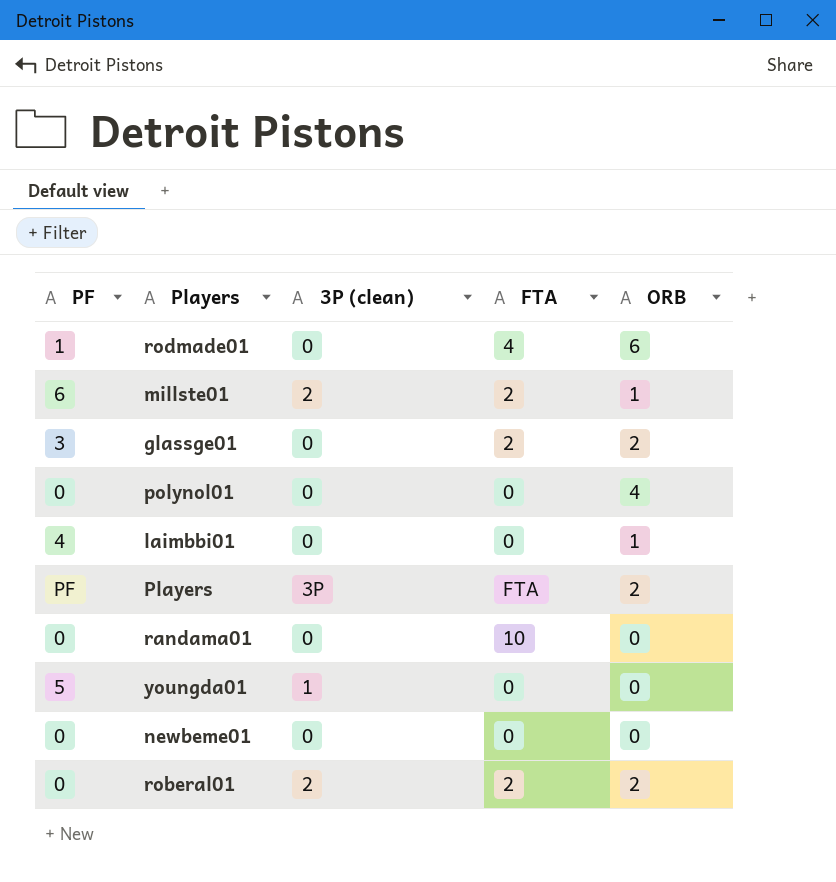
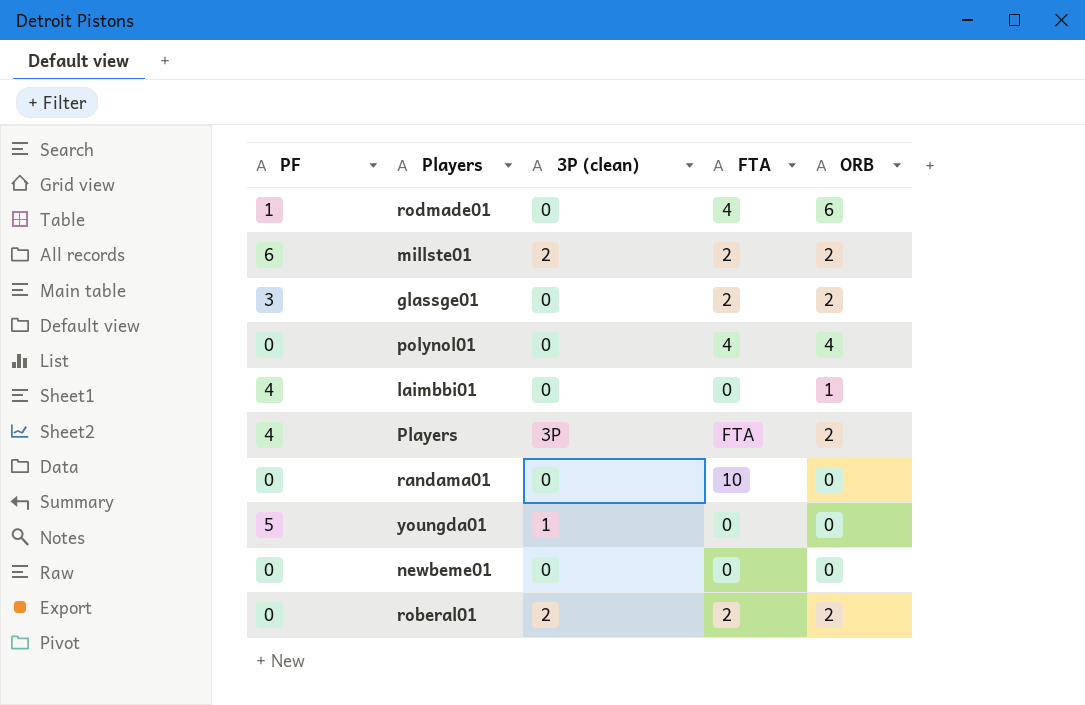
millste01 | ORB: 1 -> 2
polynol01 | FTA: 0 -> 4
Players | PF: PF -> 4

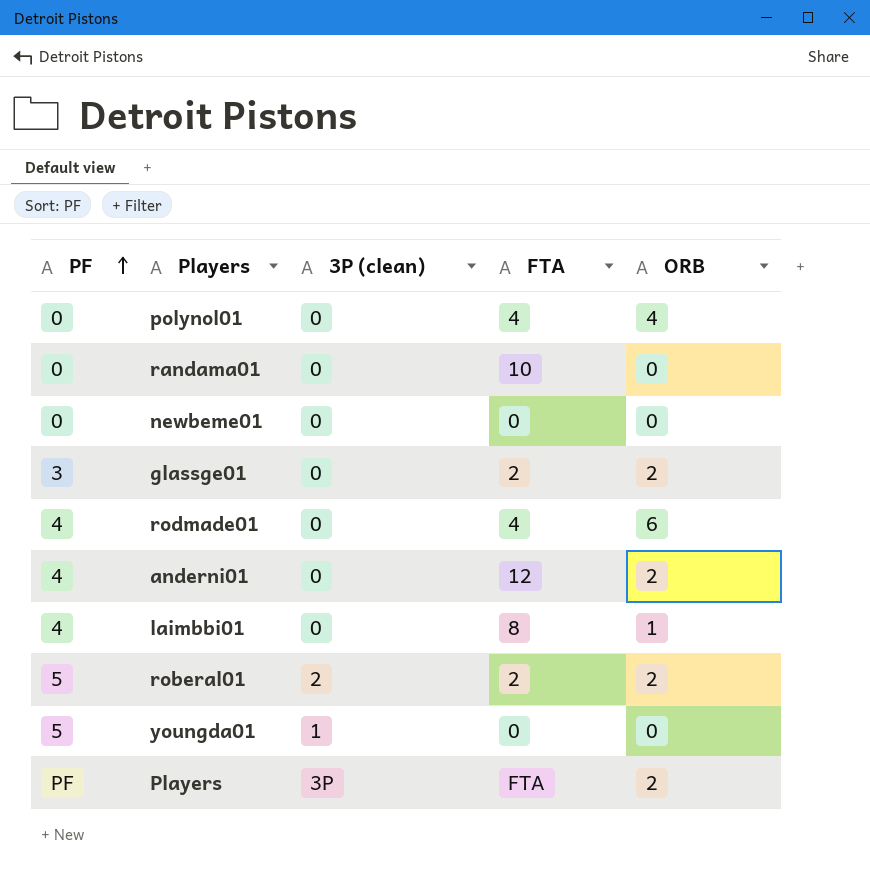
row order: none -> PF ascending
row millste01: 6 | 2 | 2 | 2 -> none
rodmade01 | PF: 1 -> 4
row anderni01: none -> 4 | 0 | 12 | 2
laimbbi01 | FTA: 0 -> 8
roberal01 | PF: 0 -> 5
Players | PF: 4 -> PF

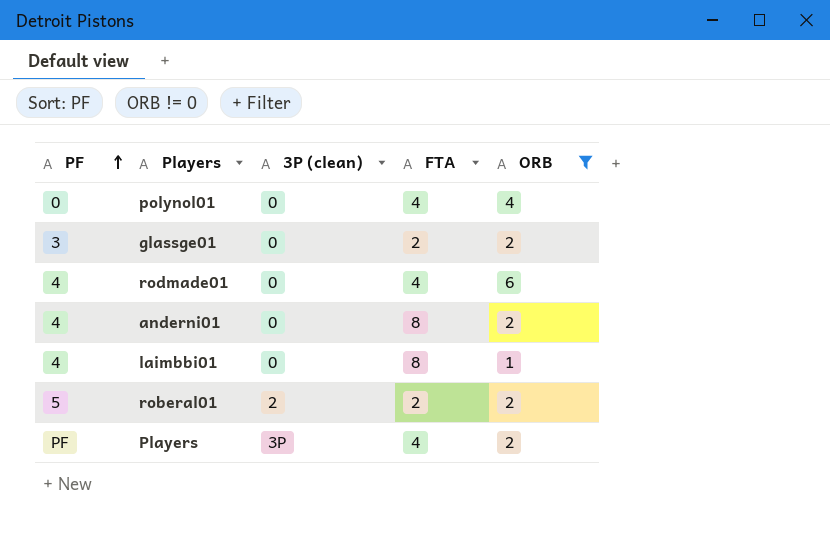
filter: none -> ORB != 0
anderni01 | FTA: 12 -> 8
Players | FTA: FTA -> 4

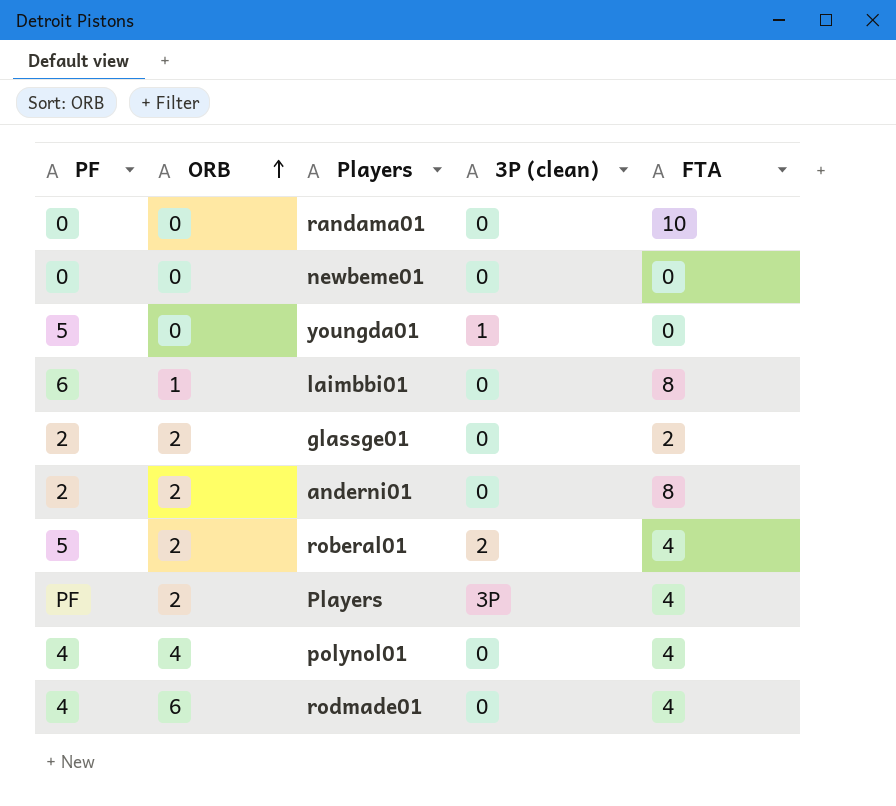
filter: ORB != 0 -> none
row order: PF ascending -> ORB ascending
column ORB | position: 5 -> 2
laimbbi01 | PF: 4 -> 6
glassge01 | PF: 3 -> 2
anderni01 | PF: 4 -> 2
roberal01 | FTA: 2 -> 4
polynol01 | PF: 0 -> 4

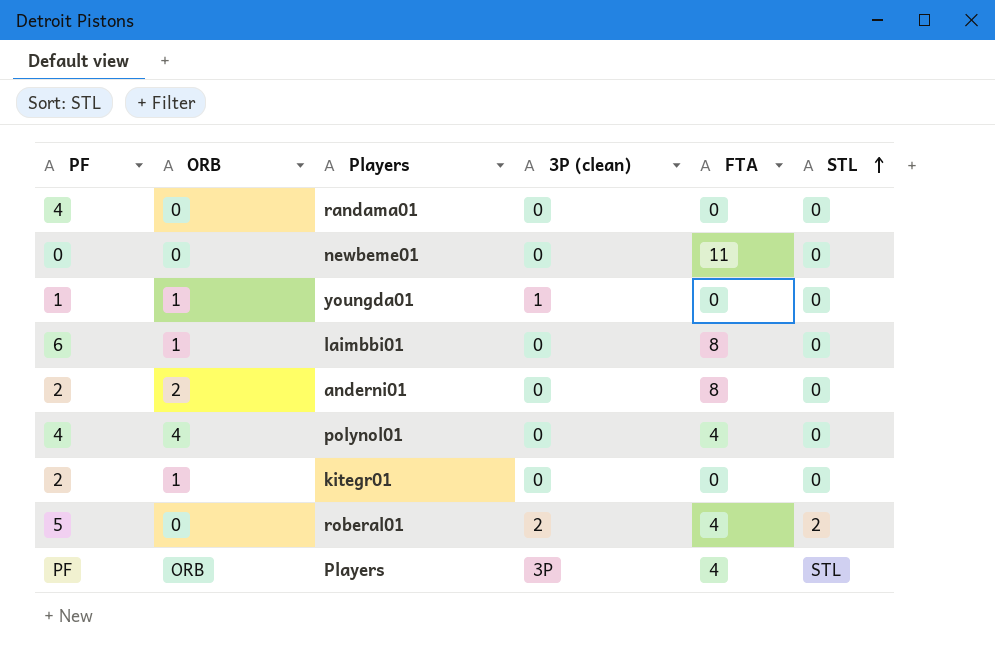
row order: ORB ascending -> STL ascending
column STL | position: none -> 6
row glassge01: 2 | 2 | 0 | 2 -> none
row rodmade01: 4 | 6 | 0 | 4 -> none
randama01 | PF: 0 -> 4
randama01 | FTA: 10 -> 0
newbeme01 | FTA: 0 -> 11
youngda01 | PF: 5 -> 1
youngda01 | ORB: 0 -> 1
row kitegr01: none -> 2 | 1 | 0 | 0 | 0
roberal01 | ORB: 2 -> 0
Players | ORB: 2 -> ORB

